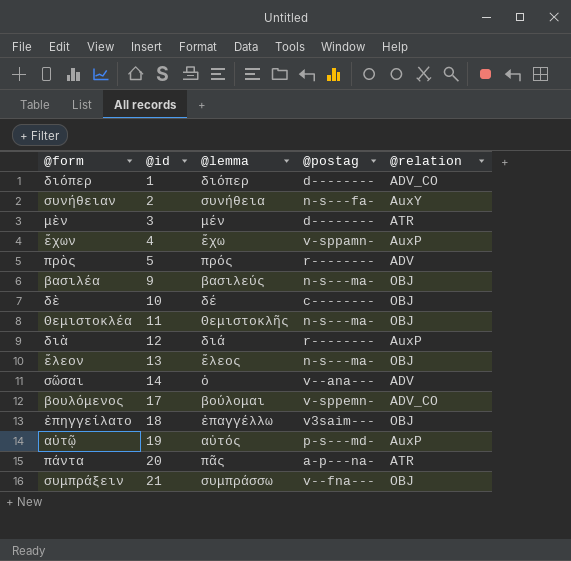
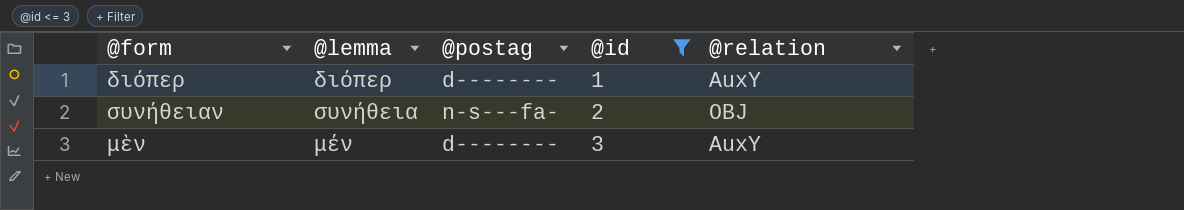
filter: none -> @id <= 3
column @id | position: 2 -> 4
διόπερ | @relation: ADV_CO -> AuxY
συνήθειαν | @relation: AuxY -> OBJ
μὲν | @relation: ATR -> AuxY

